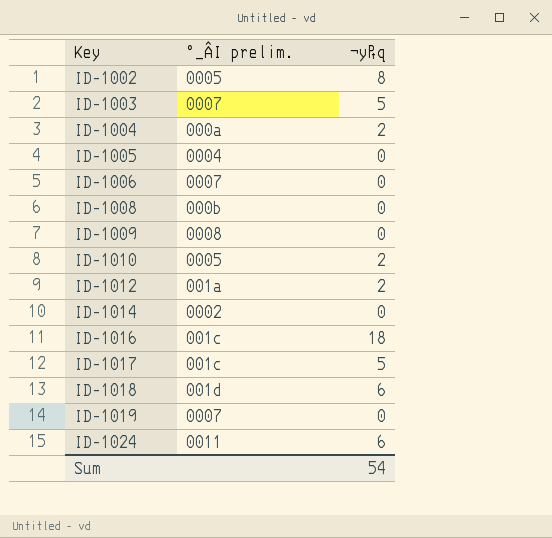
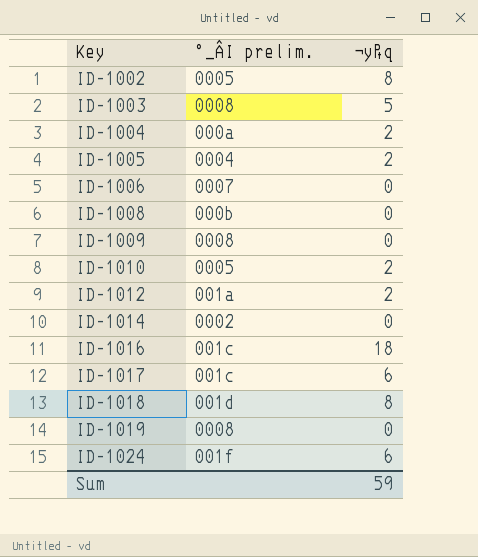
ID-1003 | °_ÂI prelim.: 0007 -> 0008
ID-1005 | ¬y¶q: 0 -> 2
ID-1017 | ¬y¶q: 5 -> 6
ID-1018 | ¬y¶q: 6 -> 8
ID-1019 | °_ÂI prelim.: 0007 -> 0008
ID-1024 | °_ÂI prelim.: 0011 -> 001f
Sum | ¬y¶q: 54 -> 59

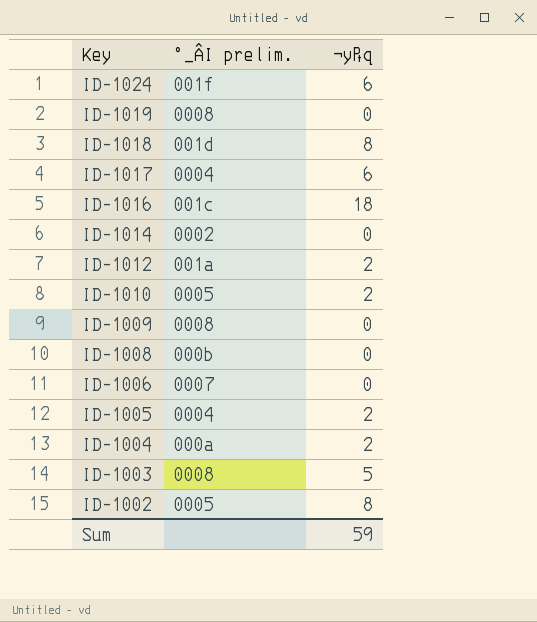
row order: Key ascending -> Key descending
ID-1017 | °_ÂI prelim.: 001c -> 0004

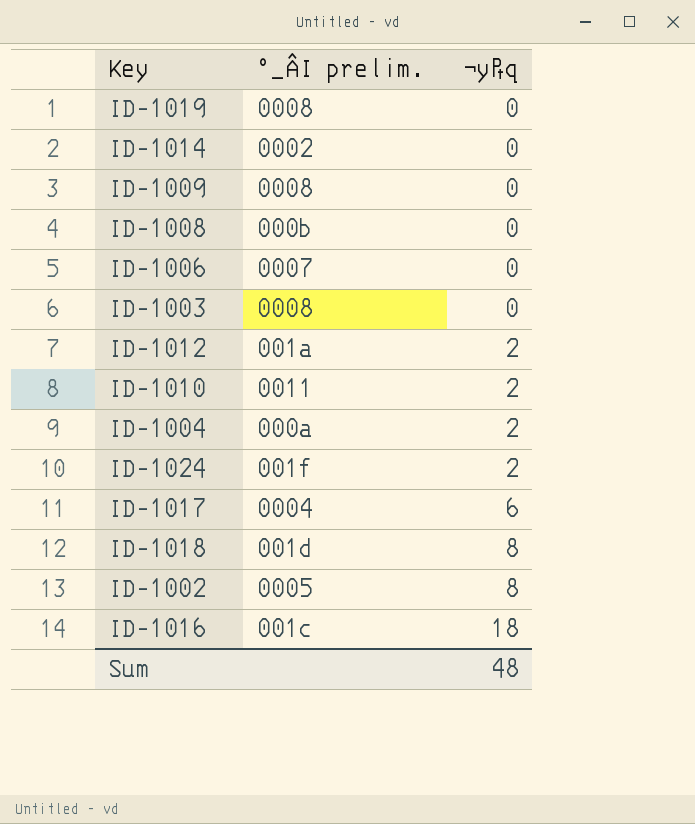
row order: Key descending -> ¬y¶q ascending
row ID-1005: 0004 | 2 -> none
ID-1003 | ¬y¶q: 5 -> 0
ID-1010 | °_ÂI prelim.: 0005 -> 0011
ID-1024 | ¬y¶q: 6 -> 2
Sum | ¬y¶q: 59 -> 48

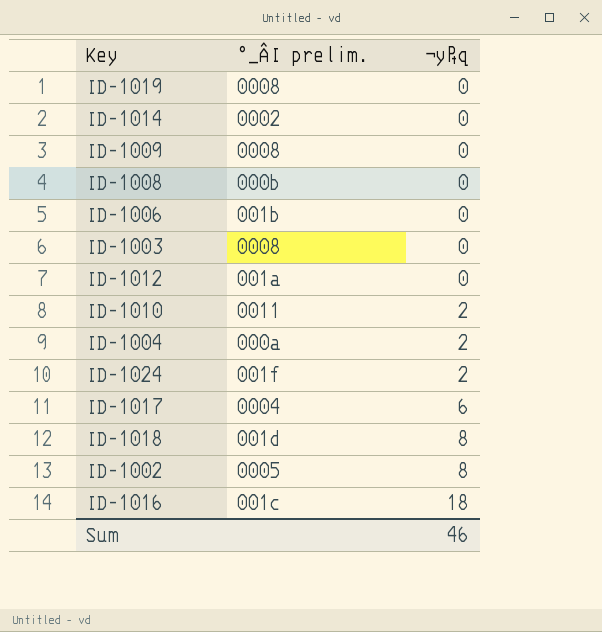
ID-1006 | °_ÂI prelim.: 0007 -> 001b
ID-1012 | ¬y¶q: 2 -> 0
Sum | ¬y¶q: 48 -> 46

